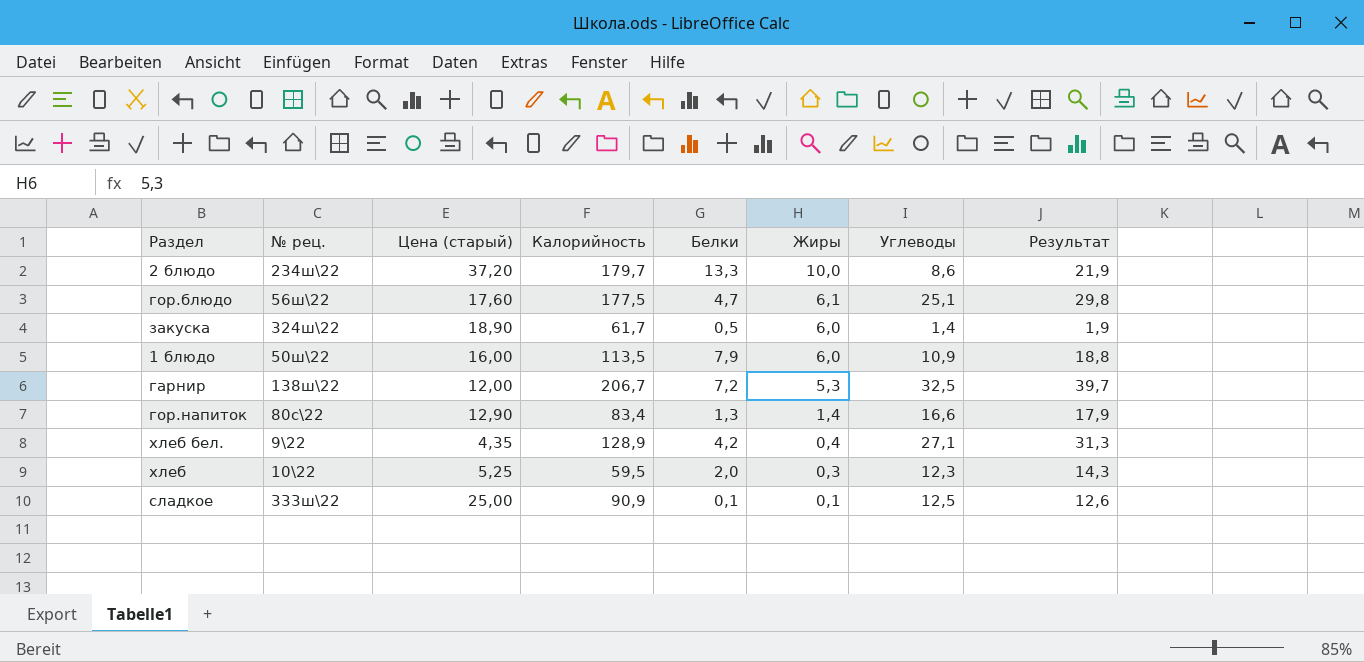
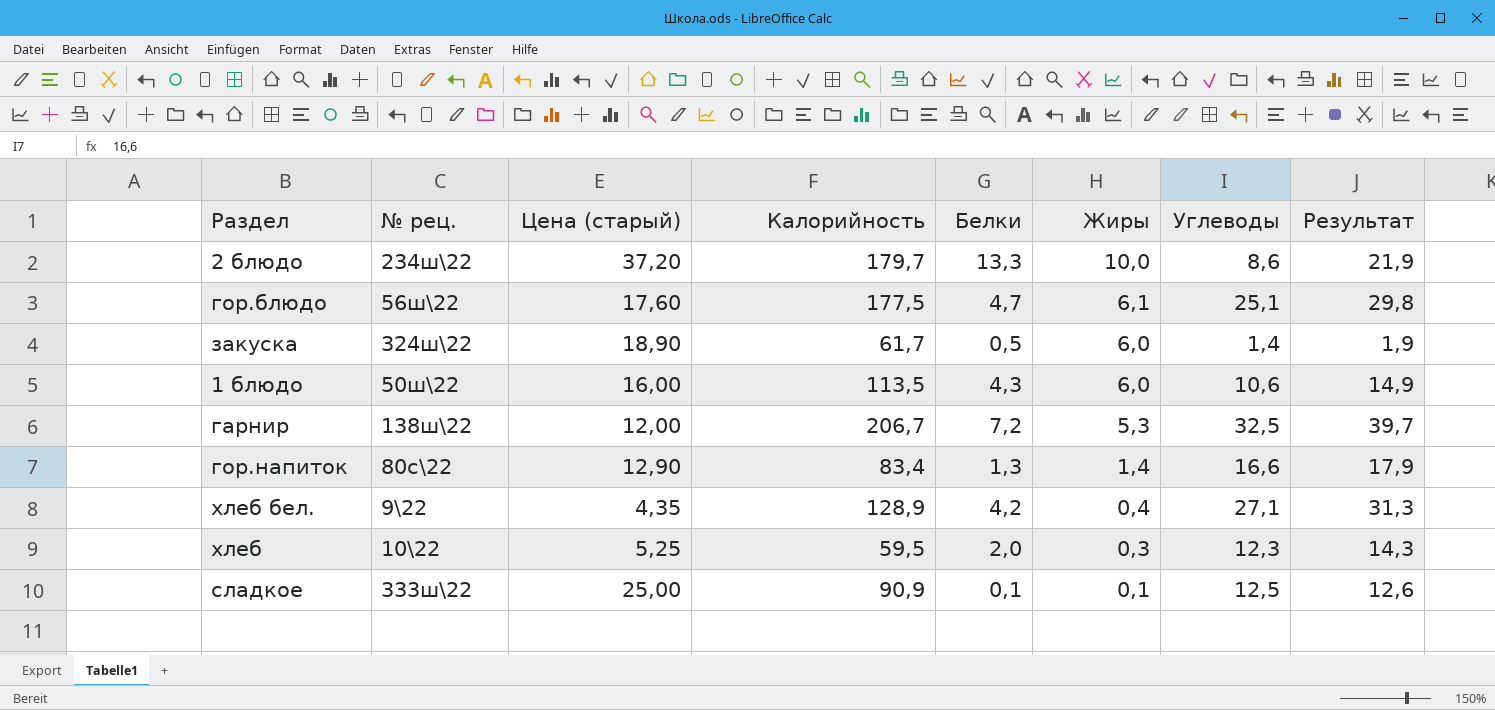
1 блюдо | Белки: 7,9 -> 4,3
1 блюдо | Углеводы: 10,9 -> 10,6
1 блюдо | Результат: 18,8 -> 14,9

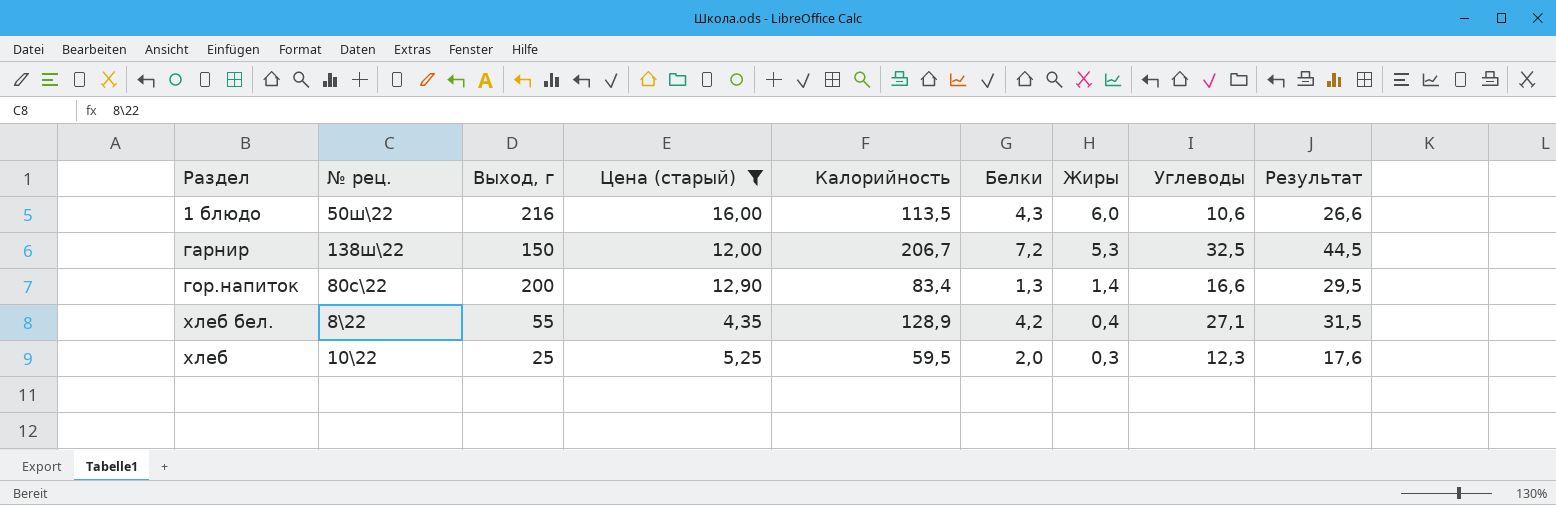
filter: none -> Цена (старый) <= 16,00
column Выход, г | position: none -> 3
column Результат | formula: [Белки] + [Углеводы] -> [Цена (старый)] + [Углеводы]
хлеб бел. | № рец.: 9\22 -> 8\22

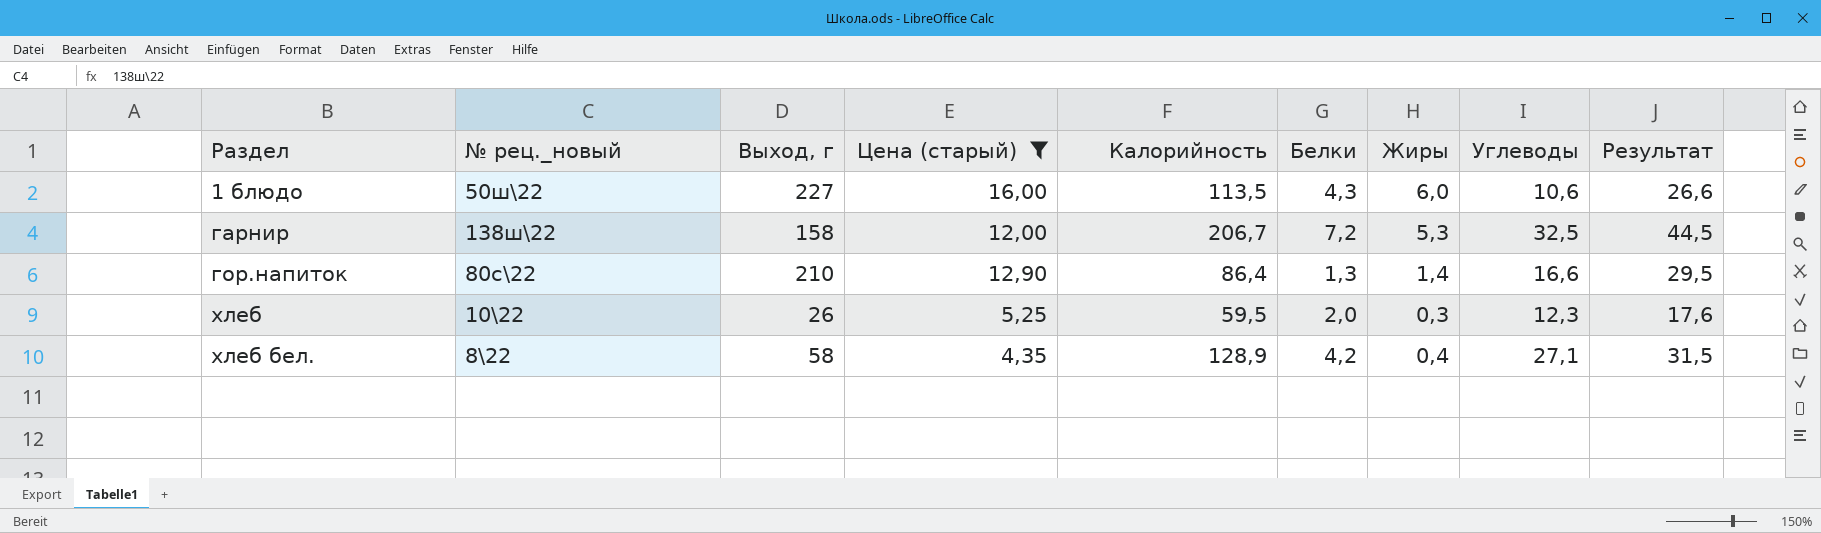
row order: Жиры descending -> Раздел ascending
column name: № рец. -> № рец._новый
1 блюдо | Выход, г: 216 -> 227
гарнир | Выход, г: 150 -> 158
гор.напиток | Выход, г: 200 -> 210
гор.напиток | Калорийность: 83,4 -> 86,4
хлеб | Выход, г: 25 -> 26
хлеб бел. | Выход, г: 55 -> 58

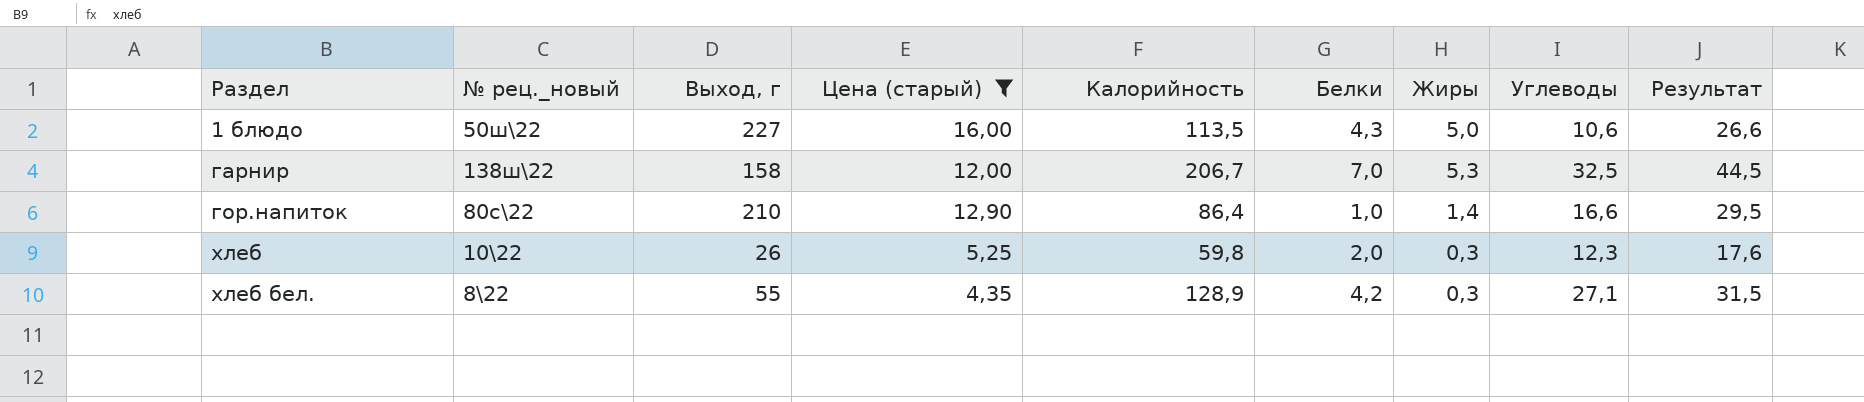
1 блюдо | Жиры: 6,0 -> 5,0
гарнир | Белки: 7,2 -> 7,0
гор.напиток | Белки: 1,3 -> 1,0
хлеб | Калорийность: 59,5 -> 59,8
хлеб бел. | Выход, г: 58 -> 55
хлеб бел. | Жиры: 0,4 -> 0,3

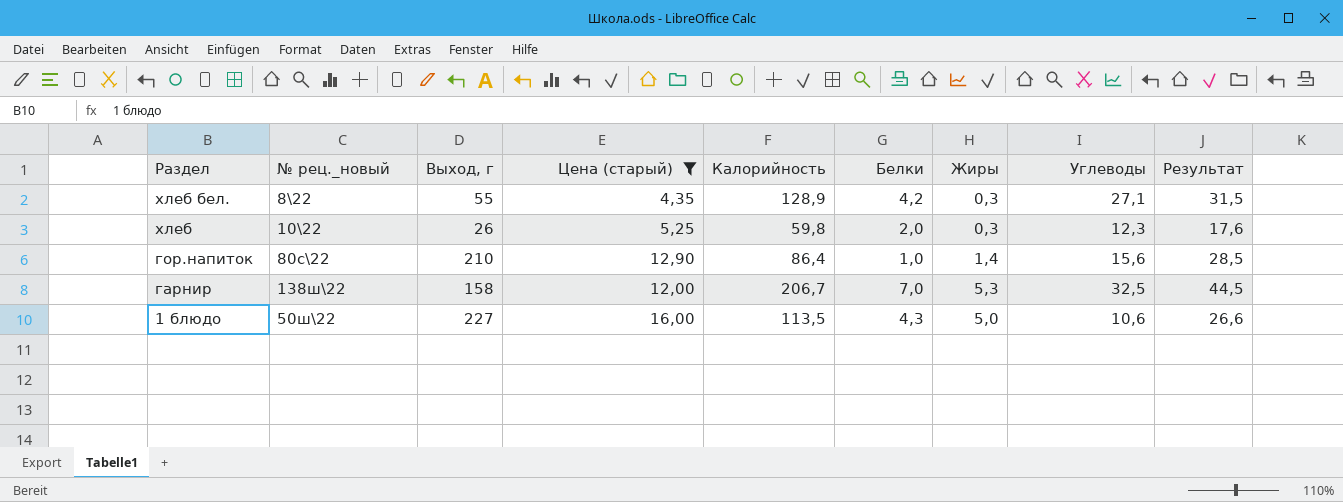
row order: Раздел ascending -> Раздел descending
гор.напиток | Углеводы: 16,6 -> 15,6
гор.напиток | Результат: 29,5 -> 28,5

